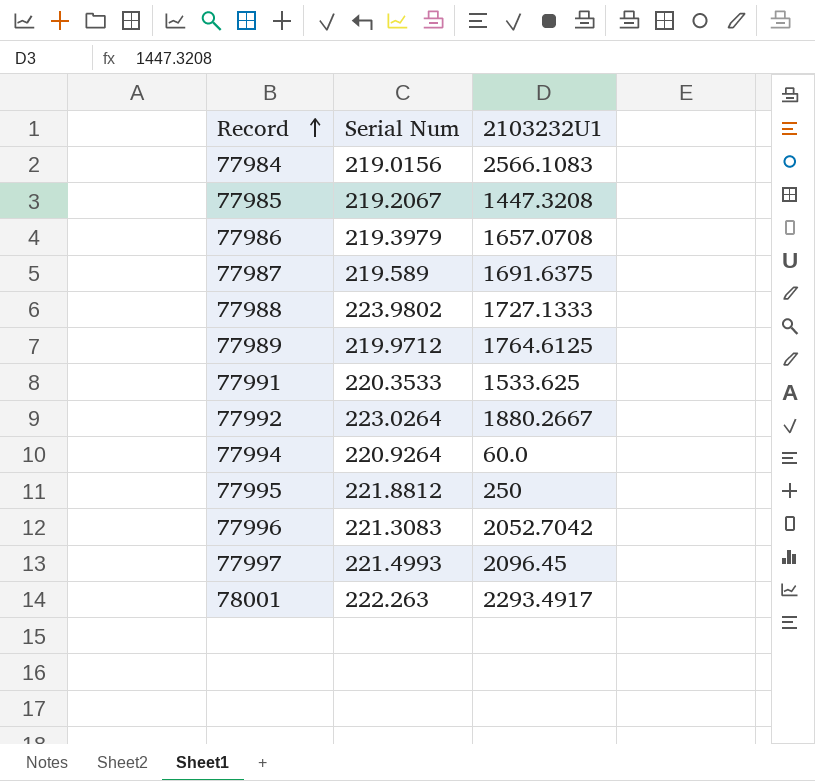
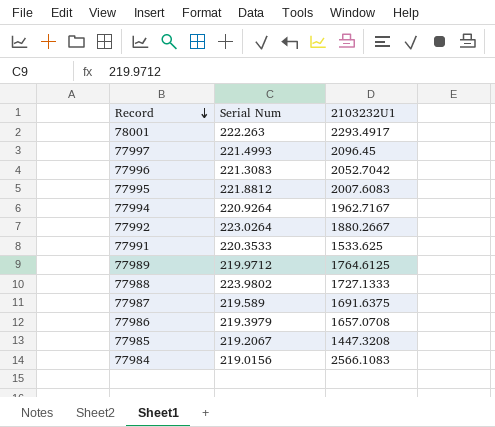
row order: Record ascending -> Record descending
77995 | 2103232U1: 250 -> 2007.6083
77994 | 2103232U1: 60.0 -> 1962.7167

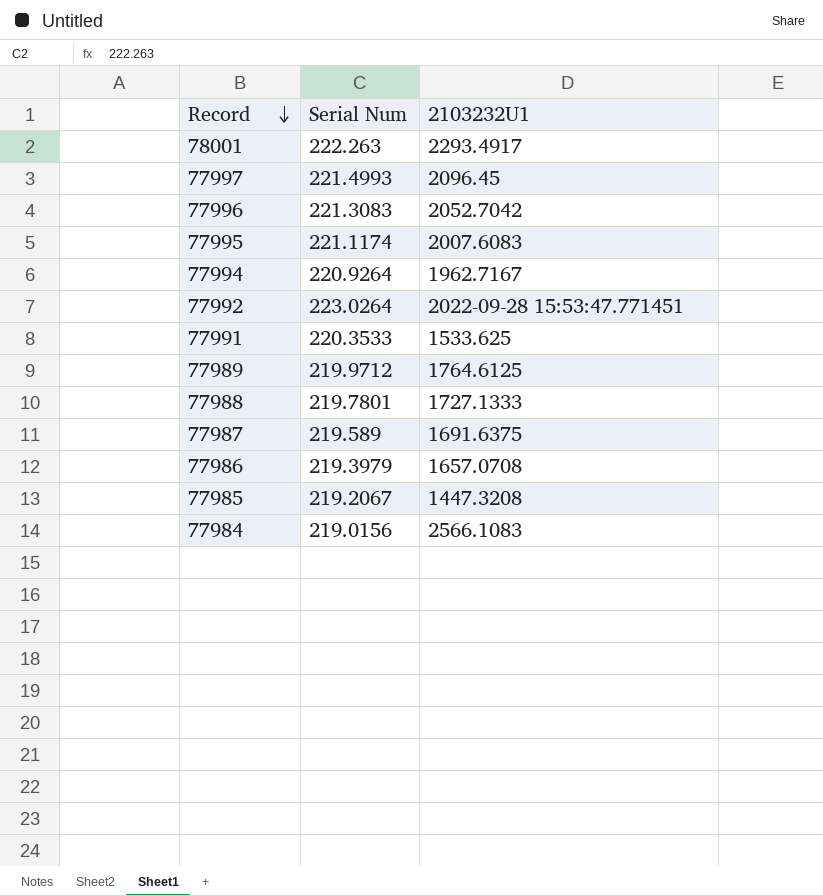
77995 | Serial Num: 221.8812 -> 221.1174
77992 | 2103232U1: 1880.2667 -> 2022-09-28 15:53:47.771451
77988 | Serial Num: 223.9802 -> 219.7801

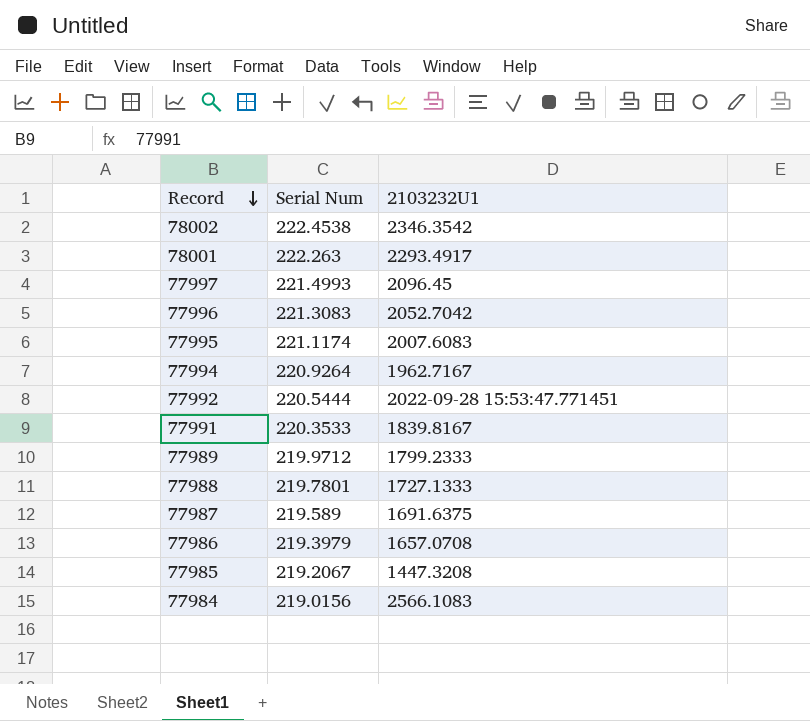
row 78002: none -> 222.4538 | 2346.3542
77992 | Serial Num: 223.0264 -> 220.5444
77991 | 2103232U1: 1533.625 -> 1839.8167
77989 | 2103232U1: 1764.6125 -> 1799.2333

